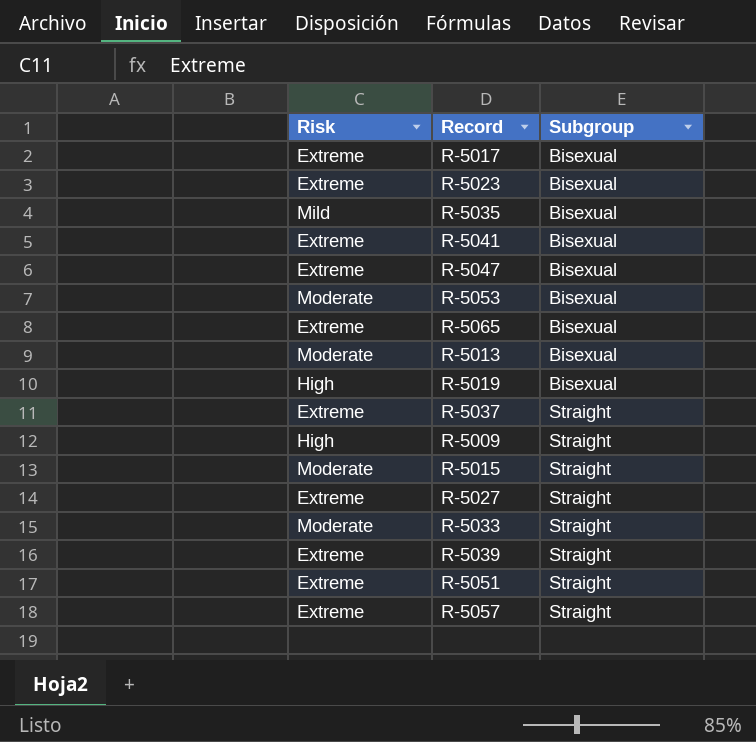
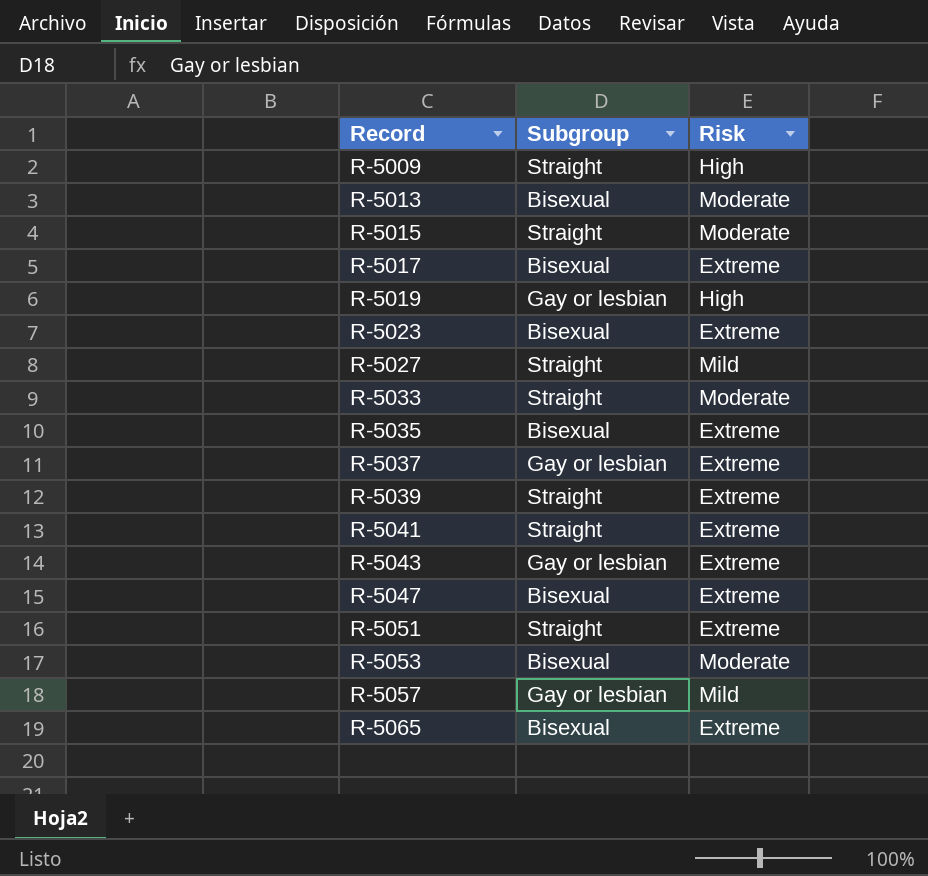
row order: Subgroup ascending -> Record ascending
column Risk | position: 1 -> 3
R-5019 | Subgroup: Bisexual -> Gay or lesbian
R-5027 | Risk: Extreme -> Mild
R-5035 | Risk: Mild -> Extreme
R-5037 | Subgroup: Straight -> Gay or lesbian
R-5041 | Subgroup: Bisexual -> Straight
row R-5043: none -> Gay or lesbian | Extreme
R-5057 | Subgroup: Straight -> Gay or lesbian
R-5057 | Risk: Extreme -> Mild

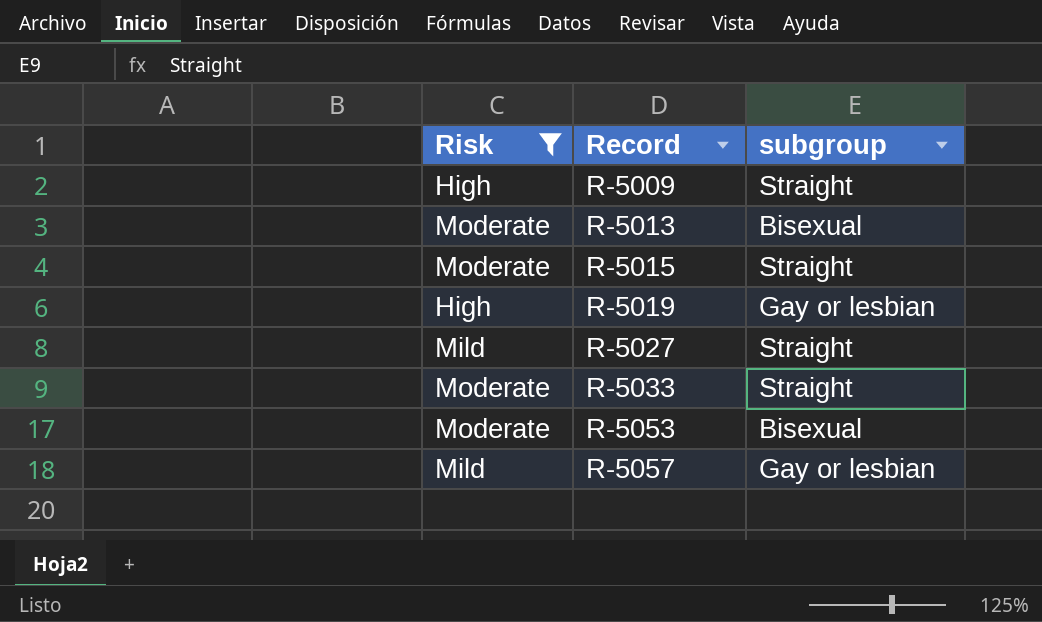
filter: none -> Risk != Extreme
column Risk | position: 3 -> 1
column name: Subgroup -> subgroup

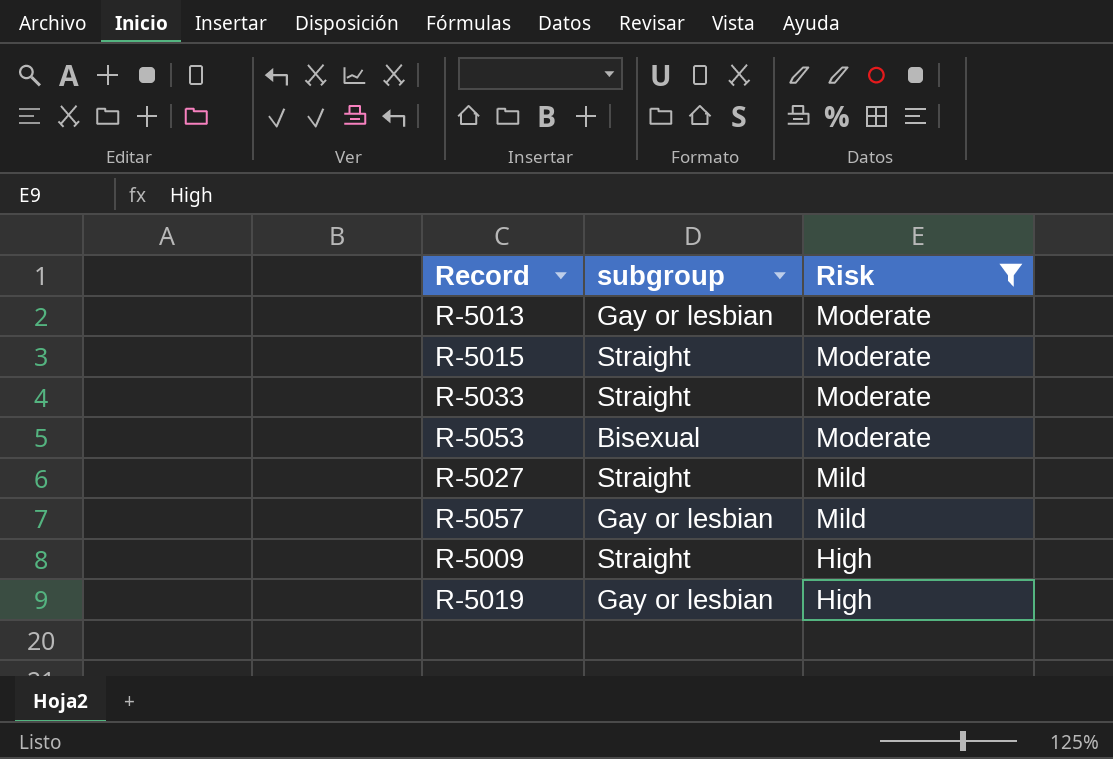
row order: Record ascending -> Risk descending
column Risk | position: 1 -> 3
R-5013 | subgroup: Bisexual -> Gay or lesbian

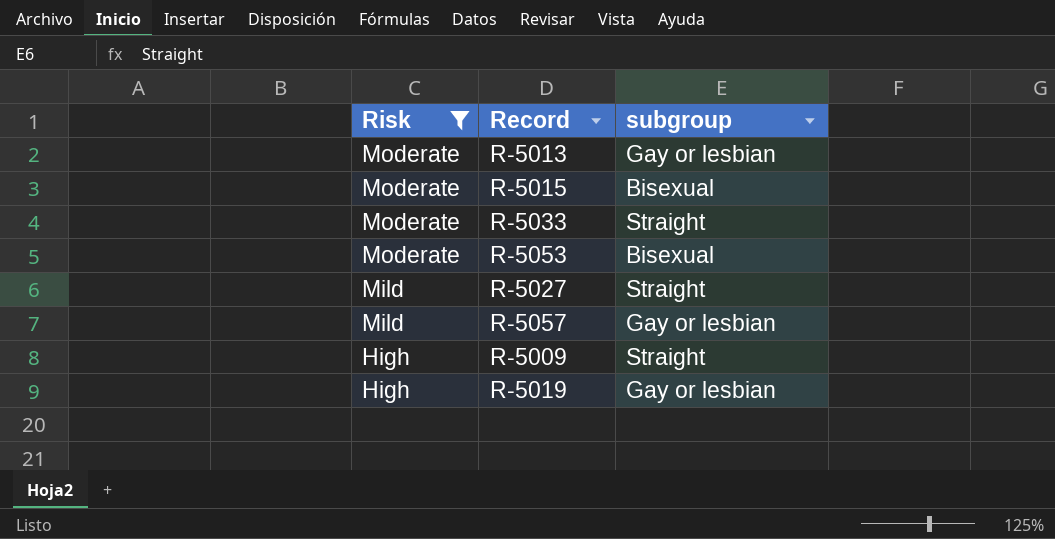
column Risk | position: 3 -> 1
R-5015 | subgroup: Straight -> Bisexual

